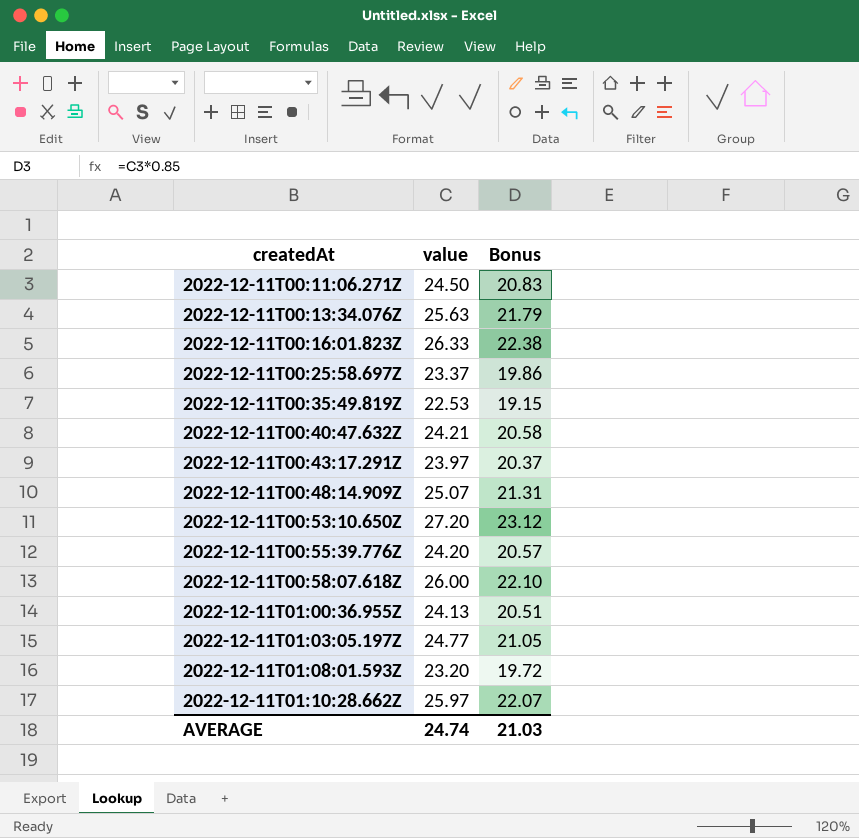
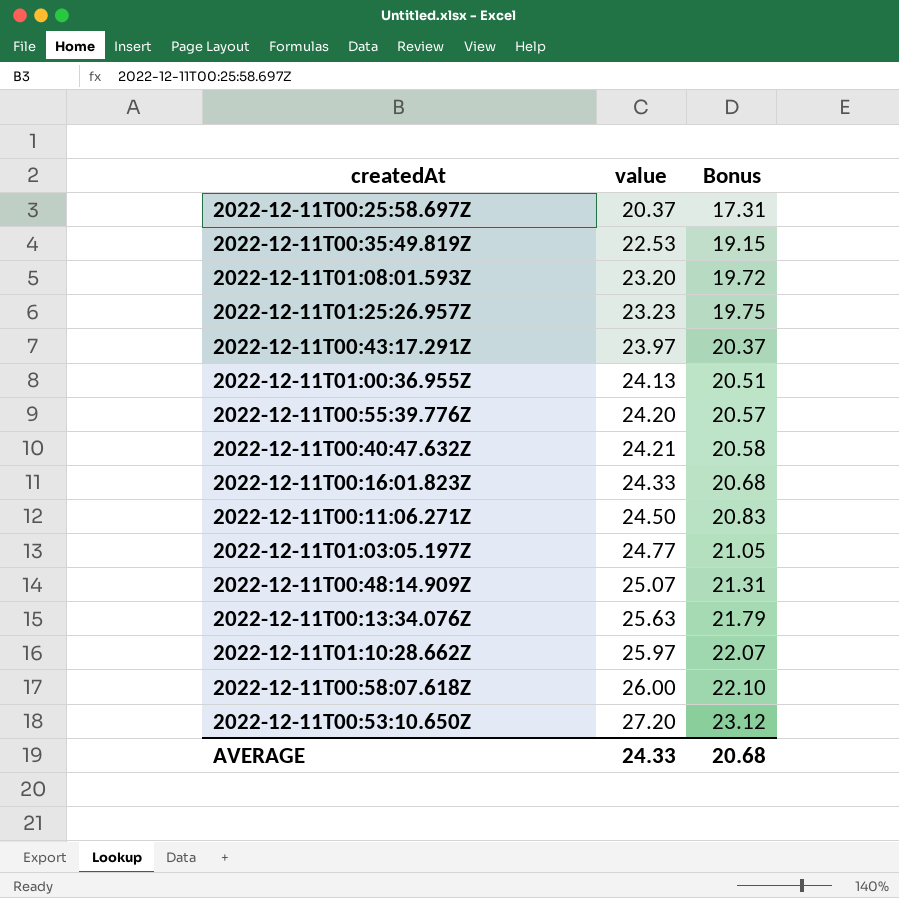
row order: createdAt ascending -> value ascending
2022-12-11T00:25:58.697Z | value: 23.37 -> 20.37
2022-12-11T00:25:58.697Z | Bonus: 19.86 -> 17.31
row 2022-12-11T01:25:26.957Z: none -> 23.23 | 19.75
2022-12-11T00:16:01.823Z | value: 26.33 -> 24.33
2022-12-11T00:16:01.823Z | Bonus: 22.38 -> 20.68
AVERAGE | value: 24.74 -> 24.33
AVERAGE | Bonus: 21.03 -> 20.68

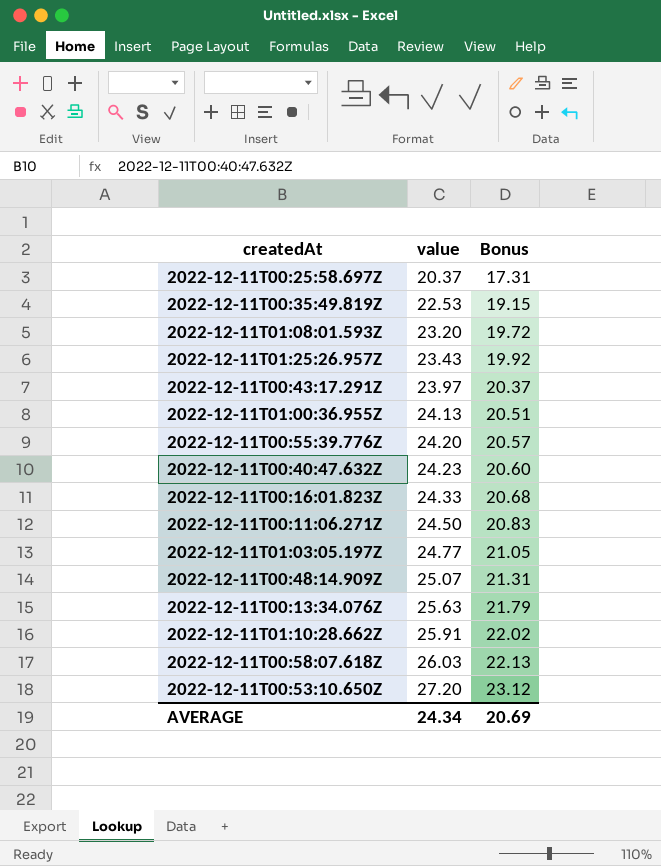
2022-12-11T01:25:26.957Z | value: 23.23 -> 23.43
2022-12-11T01:25:26.957Z | Bonus: 19.75 -> 19.92
2022-12-11T00:40:47.632Z | value: 24.21 -> 24.23
2022-12-11T00:40:47.632Z | Bonus: 20.58 -> 20.60
2022-12-11T01:10:28.662Z | value: 25.97 -> 25.91
2022-12-11T01:10:28.662Z | Bonus: 22.07 -> 22.02
2022-12-11T00:58:07.618Z | value: 26.00 -> 26.03
2022-12-11T00:58:07.618Z | Bonus: 22.10 -> 22.13
AVERAGE | value: 24.33 -> 24.34
AVERAGE | Bonus: 20.68 -> 20.69

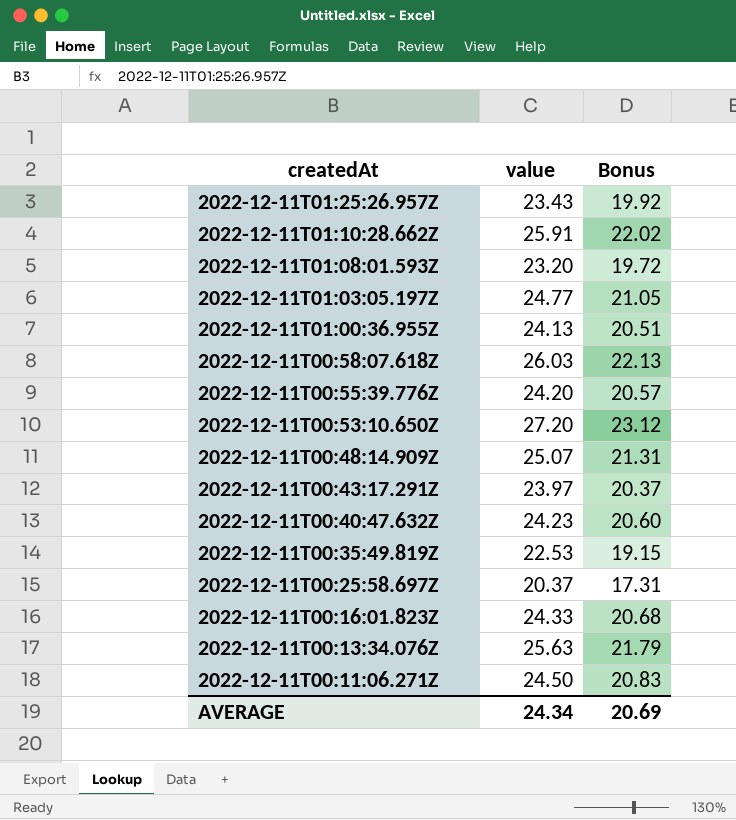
row order: value ascending -> createdAt descending

